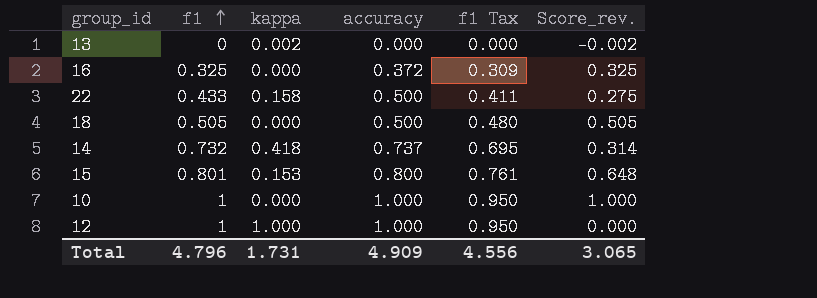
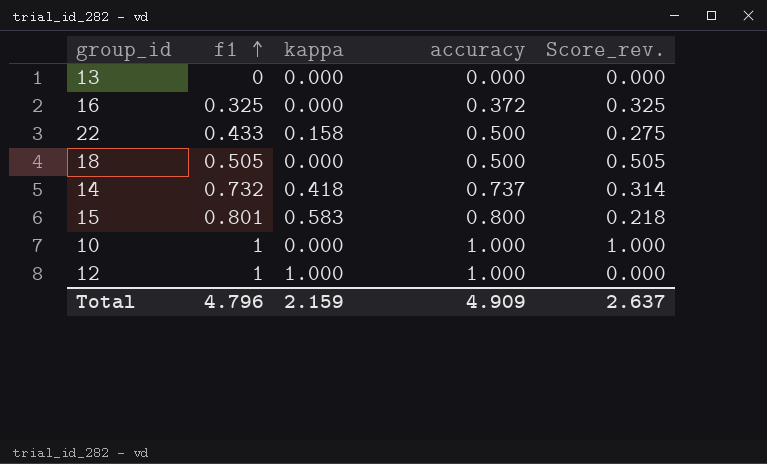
column f1 Tax | formula: [f1] * 0.95 -> none
13 | kappa: 0.002 -> 0.000
13 | Score_rev.: -0.002 -> 0.000
15 | kappa: 0.153 -> 0.583
15 | Score_rev.: 0.648 -> 0.218
Total | kappa: 1.731 -> 2.159
Total | Score_rev.: 3.065 -> 2.637

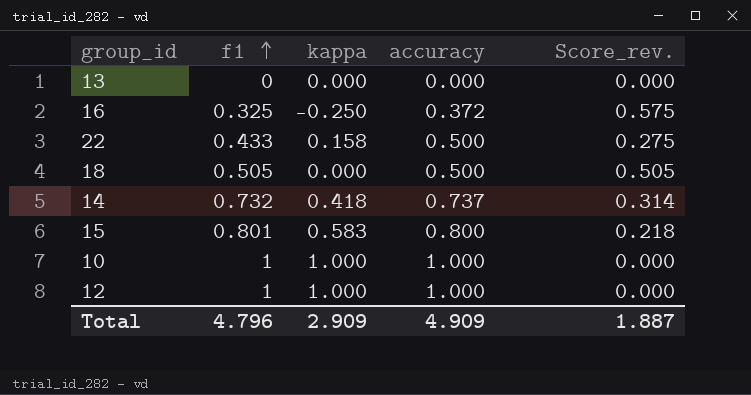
16 | kappa: 0.000 -> -0.250
16 | Score_rev.: 0.325 -> 0.575
10 | kappa: 0.000 -> 1.000
10 | Score_rev.: 1.000 -> 0.000
Total | kappa: 2.159 -> 2.909
Total | Score_rev.: 2.637 -> 1.887

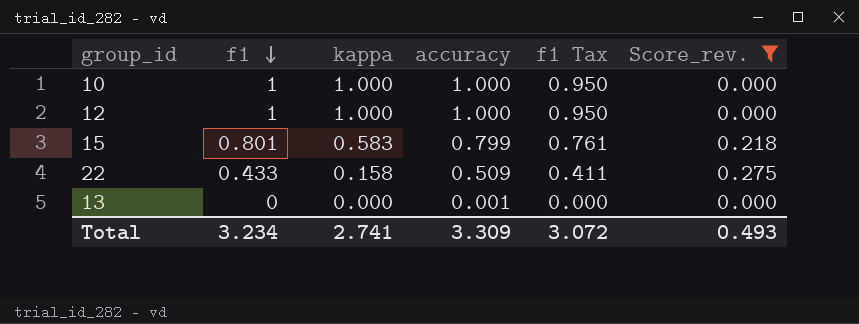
filter: none -> Score_rev. <= 0.275
row order: f1 ascending -> f1 descending
column f1 Tax | formula: none -> [f1] * 0.95
15 | accuracy: 0.800 -> 0.799
22 | accuracy: 0.500 -> 0.509
13 | accuracy: 0.000 -> 0.001
Total | f1: 4.796 -> 3.234
Total | kappa: 2.909 -> 2.741
Total | accuracy: 4.909 -> 3.309
Total | Score_rev.: 1.887 -> 0.493

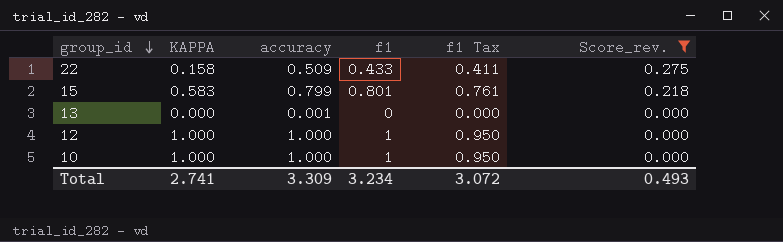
row order: f1 descending -> group_id descending
column name: kappa -> KAPPA
column f1 | position: 2 -> 4

